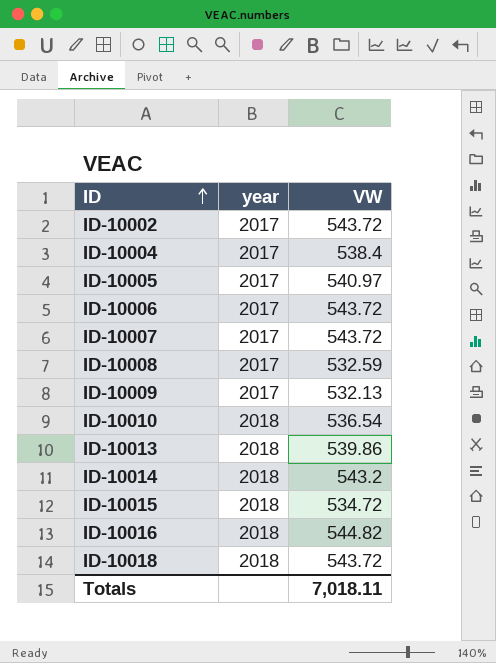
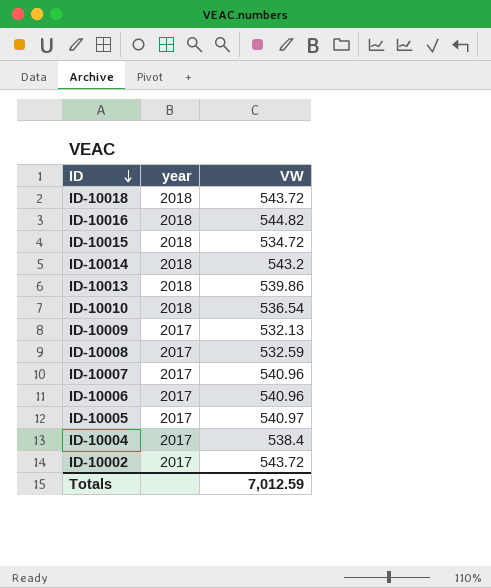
row order: ID ascending -> ID descending
ID-10007 | VW: 543.72 -> 540.96
ID-10006 | VW: 543.72 -> 540.96
Totals | VW: 7,018.11 -> 7,012.59

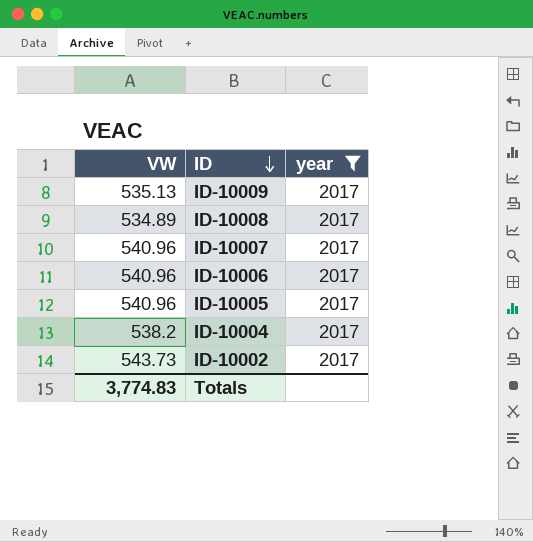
filter: none -> year = 2017
column VW | position: 3 -> 1
ID-10009 | VW: 532.13 -> 535.13
ID-10008 | VW: 532.59 -> 534.89
ID-10005 | VW: 540.97 -> 540.96
ID-10004 | VW: 538.4 -> 538.2
ID-10002 | VW: 543.72 -> 543.73
Totals | VW: 7,012.59 -> 3,774.83

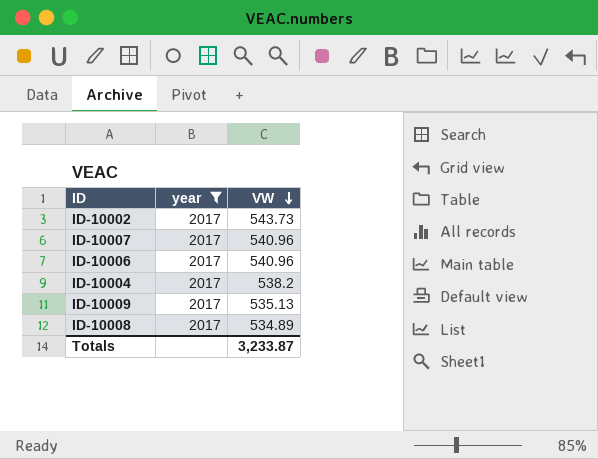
row order: ID descending -> VW descending
column VW | position: 1 -> 3
row ID-10005: 540.96 | 2017 -> none
Totals | VW: 3,774.83 -> 3,233.87

